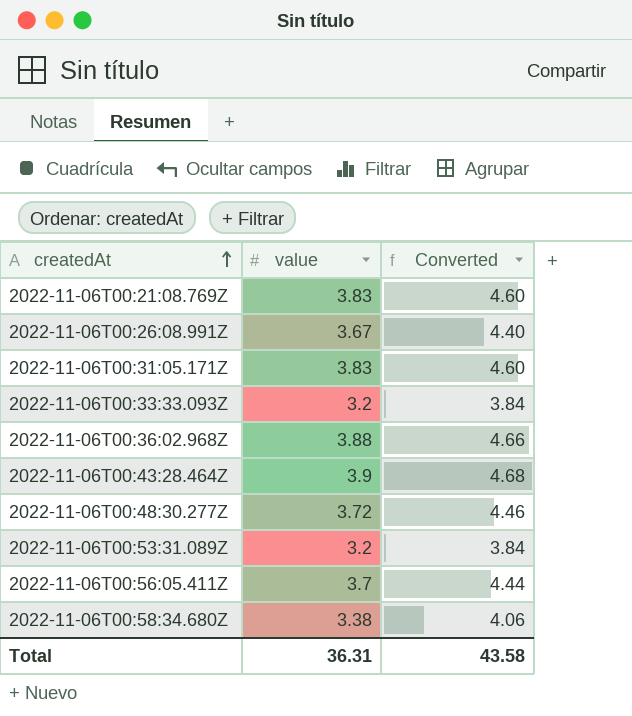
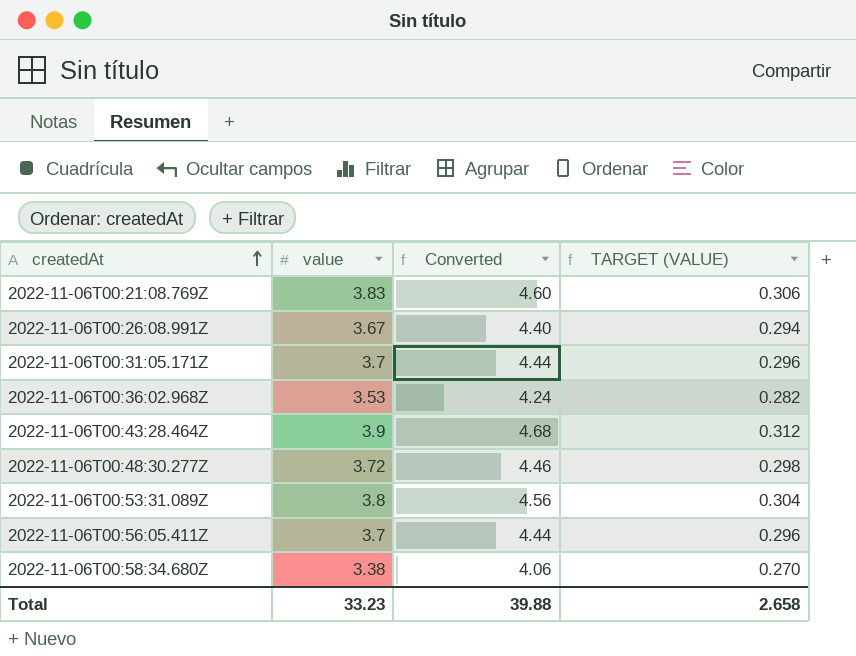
column TARGET (VALUE) | formula: none -> [value] * 0.08
row 2022-11-06T00:33:33.093Z: 3.2 | 3.84 -> none
2022-11-06T00:31:05.171Z | value: 3.83 -> 3.7
2022-11-06T00:31:05.171Z | Converted: 4.60 -> 4.44
2022-11-06T00:36:02.968Z | value: 3.88 -> 3.53
2022-11-06T00:36:02.968Z | Converted: 4.66 -> 4.24
2022-11-06T00:53:31.089Z | value: 3.2 -> 3.8
2022-11-06T00:53:31.089Z | Converted: 3.84 -> 4.56
Total | value: 36.31 -> 33.23
Total | Converted: 43.58 -> 39.88

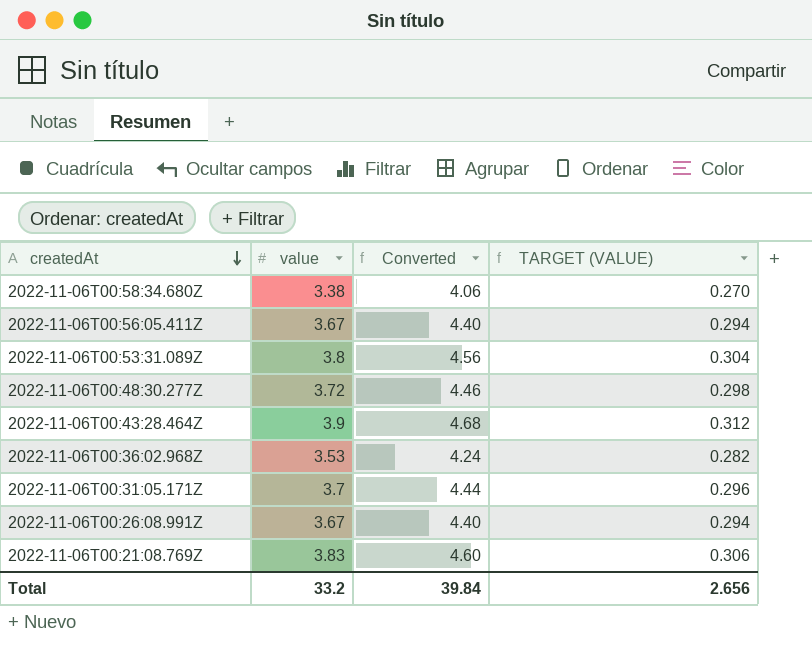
row order: createdAt ascending -> createdAt descending
2022-11-06T00:56:05.411Z | value: 3.7 -> 3.67
2022-11-06T00:56:05.411Z | Converted: 4.44 -> 4.40
2022-11-06T00:56:05.411Z | TARGET (VALUE): 0.296 -> 0.294
Total | value: 33.23 -> 33.2
Total | Converted: 39.88 -> 39.84
Total | TARGET (VALUE): 2.658 -> 2.656

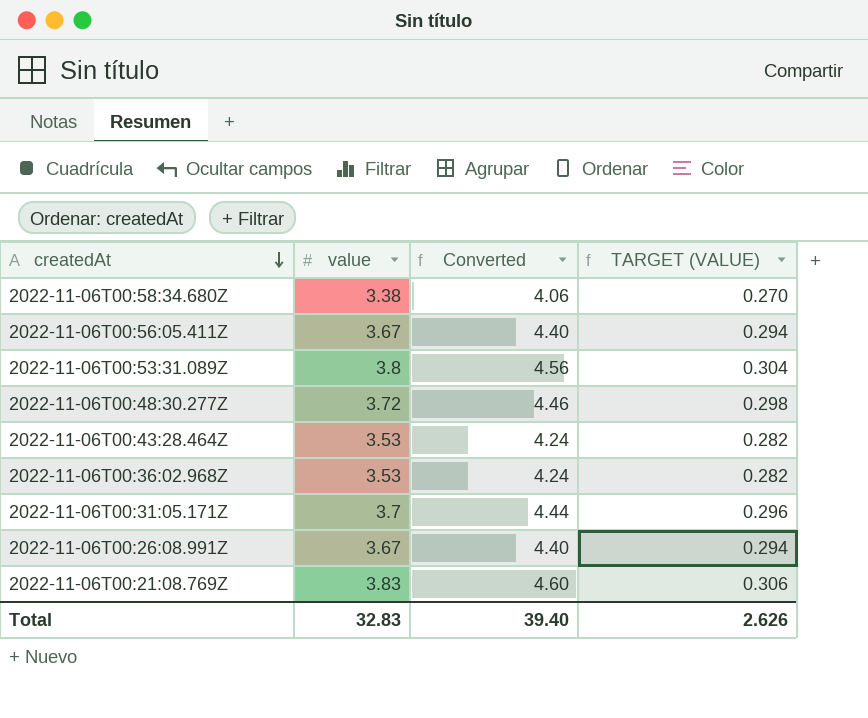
2022-11-06T00:43:28.464Z | value: 3.9 -> 3.53
2022-11-06T00:43:28.464Z | Converted: 4.68 -> 4.24
2022-11-06T00:43:28.464Z | TARGET (VALUE): 0.312 -> 0.282
Total | value: 33.2 -> 32.83
Total | Converted: 39.84 -> 39.40
Total | TARGET (VALUE): 2.656 -> 2.626

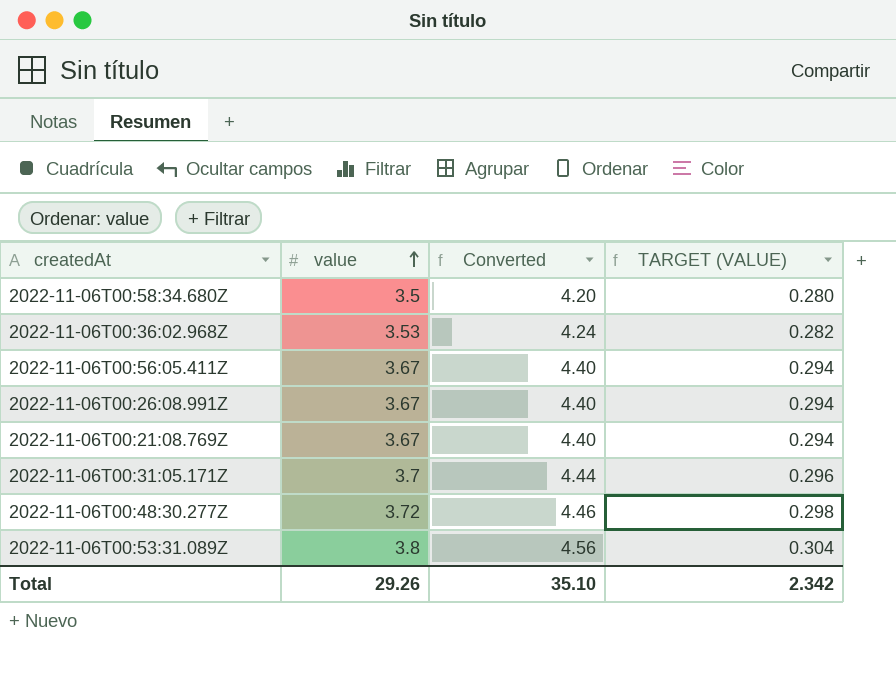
row order: createdAt descending -> value ascending
row 2022-11-06T00:43:28.464Z: 3.53 | 4.24 | 0.282 -> none
2022-11-06T00:58:34.680Z | value: 3.38 -> 3.5
2022-11-06T00:58:34.680Z | Converted: 4.06 -> 4.20
2022-11-06T00:58:34.680Z | TARGET (VALUE): 0.270 -> 0.280
2022-11-06T00:21:08.769Z | value: 3.83 -> 3.67
2022-11-06T00:21:08.769Z | Converted: 4.60 -> 4.40
2022-11-06T00:21:08.769Z | TARGET (VALUE): 0.306 -> 0.294
Total | value: 32.83 -> 29.26
Total | Converted: 39.40 -> 35.10
Total | TARGET (VALUE): 2.626 -> 2.342

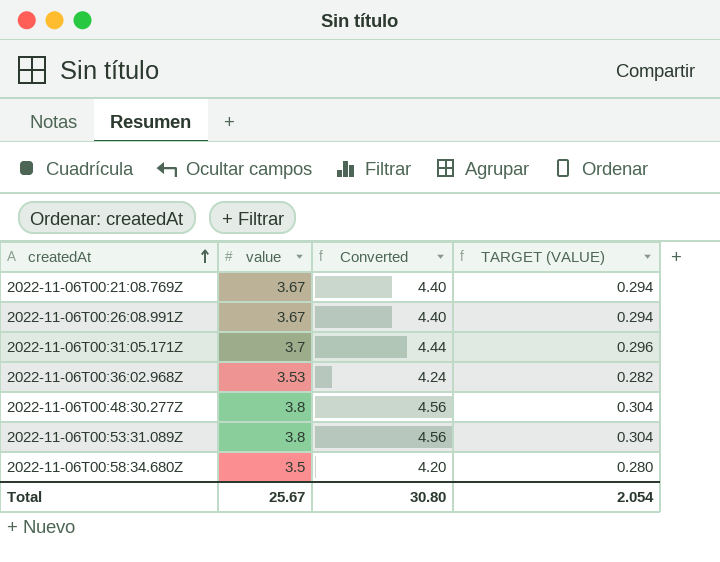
row order: value ascending -> createdAt ascending
row 2022-11-06T00:56:05.411Z: 3.67 | 4.40 | 0.294 -> none
2022-11-06T00:48:30.277Z | value: 3.72 -> 3.8
2022-11-06T00:48:30.277Z | Converted: 4.46 -> 4.56
2022-11-06T00:48:30.277Z | TARGET (VALUE): 0.298 -> 0.304
Total | value: 29.26 -> 25.67
Total | Converted: 35.10 -> 30.80
Total | TARGET (VALUE): 2.342 -> 2.054

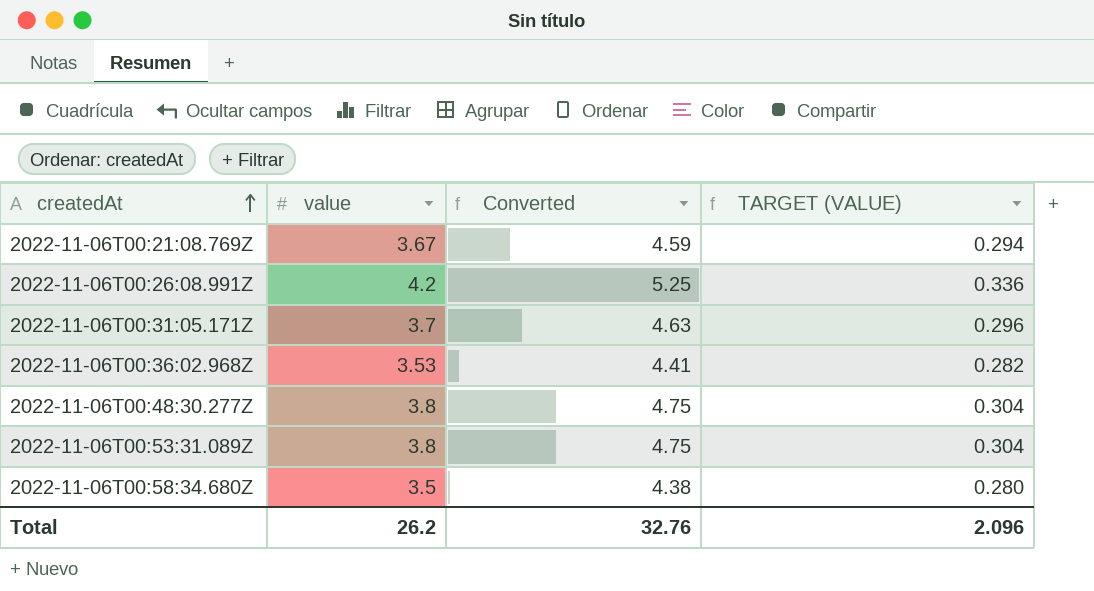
column Converted | formula: [value] * 1.2 -> [value] * 1.25
2022-11-06T00:26:08.991Z | value: 3.67 -> 4.2
2022-11-06T00:26:08.991Z | TARGET (VALUE): 0.294 -> 0.336
Total | value: 25.67 -> 26.2
Total | Converted: 30.80 -> 32.76
Total | TARGET (VALUE): 2.054 -> 2.096

